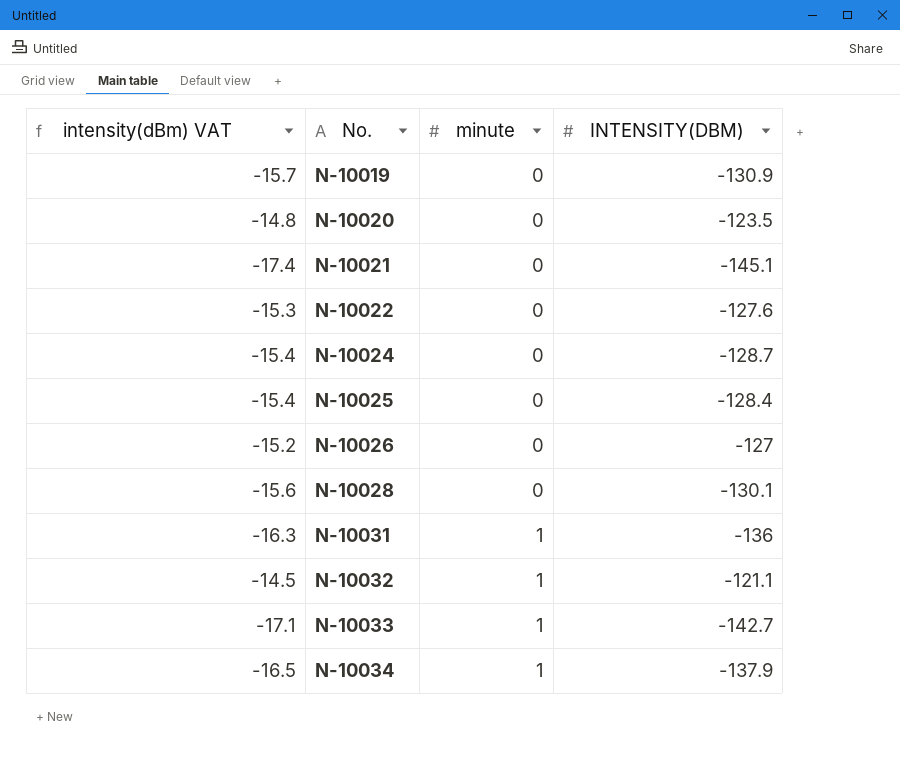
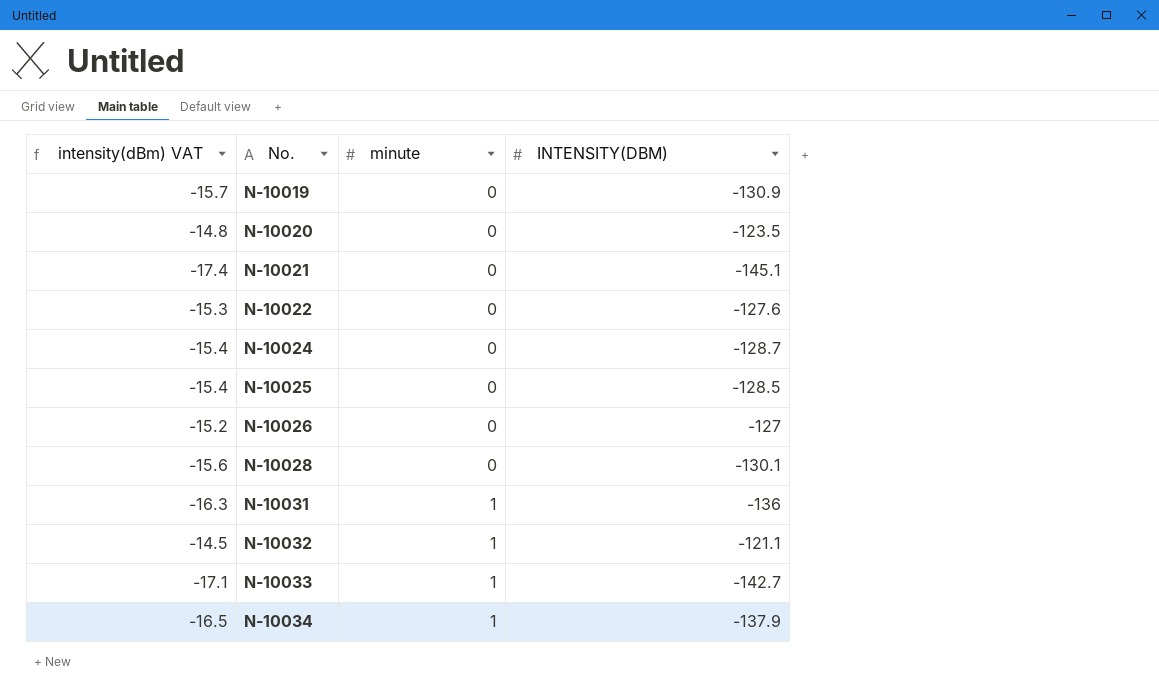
N-10025 | INTENSITY(DBM): -128.4 -> -128.5

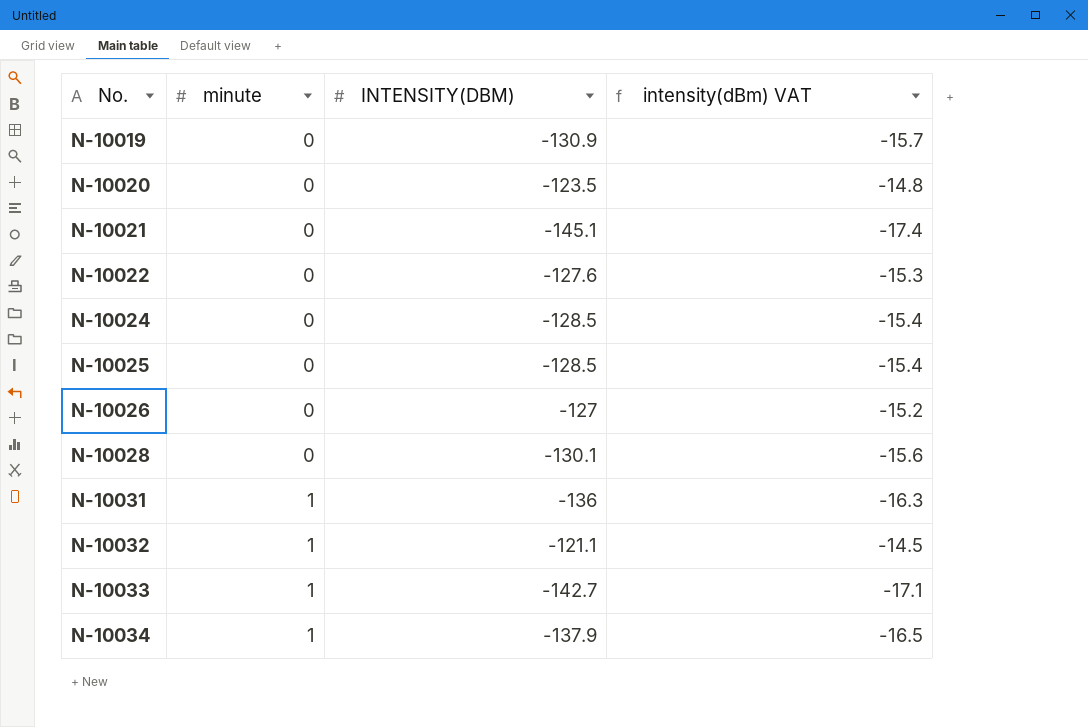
column intensity(dBm) VAT | position: 1 -> 4
N-10024 | INTENSITY(DBM): -128.7 -> -128.5

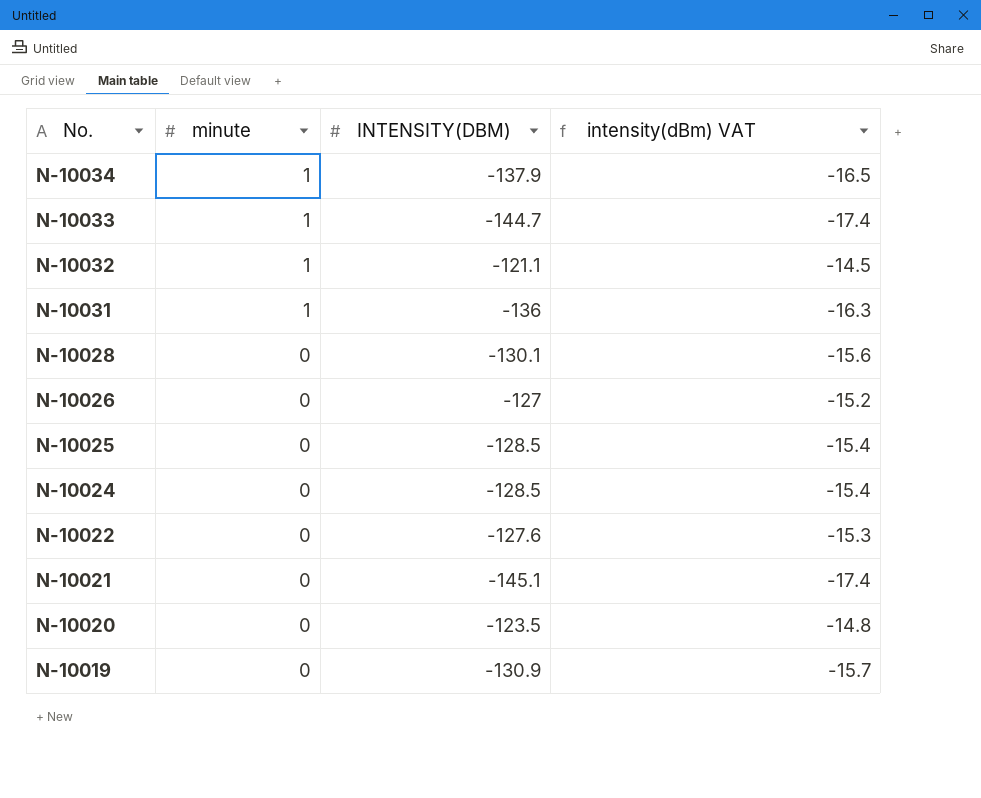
row order: No. ascending -> No. descending
N-10033 | INTENSITY(DBM): -142.7 -> -144.7
N-10033 | intensity(dBm) VAT: -17.1 -> -17.4

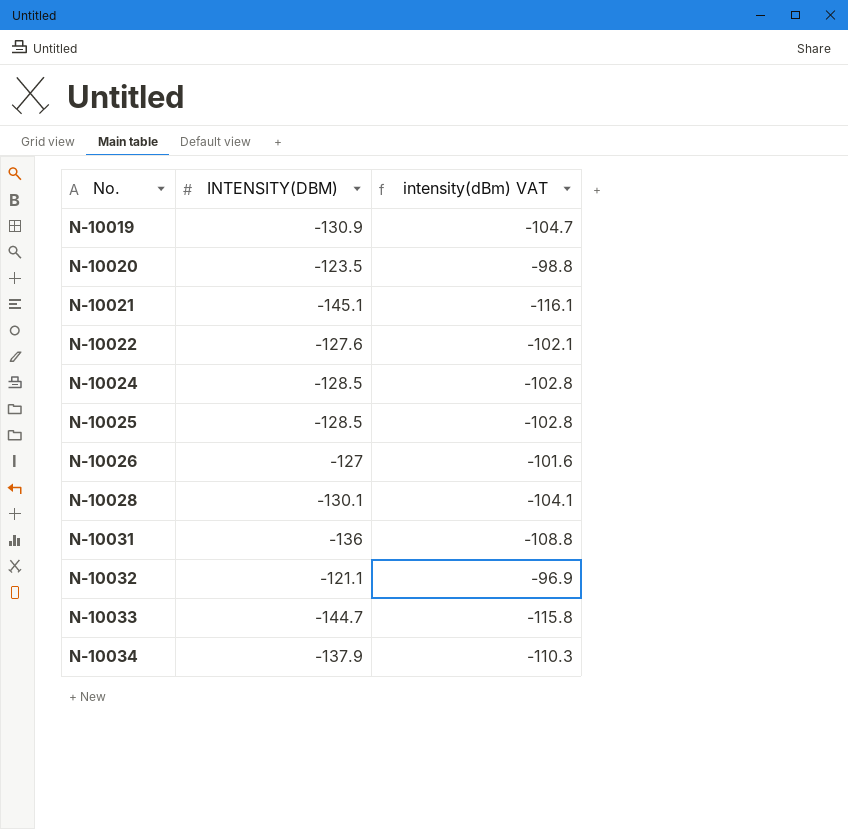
row order: No. descending -> No. ascending
column minute | position: 2 -> none
column intensity(dBm) VAT | formula: [INTENSITY(DBM)] * 0.12 -> [INTENSITY(DBM)] * 0.8

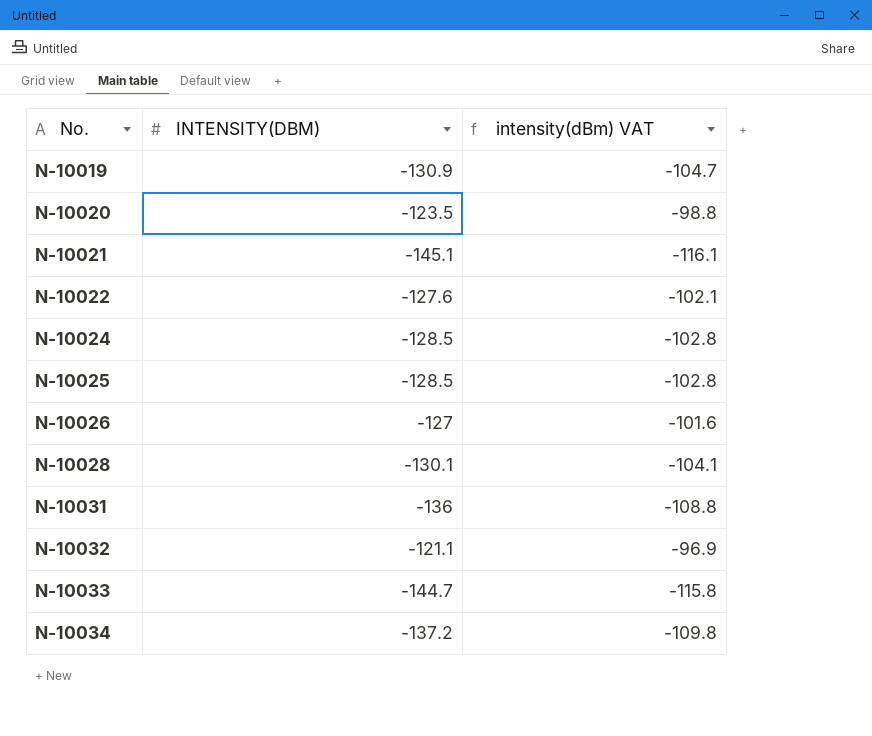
N-10034 | INTENSITY(DBM): -137.9 -> -137.2
N-10034 | intensity(dBm) VAT: -110.3 -> -109.8

